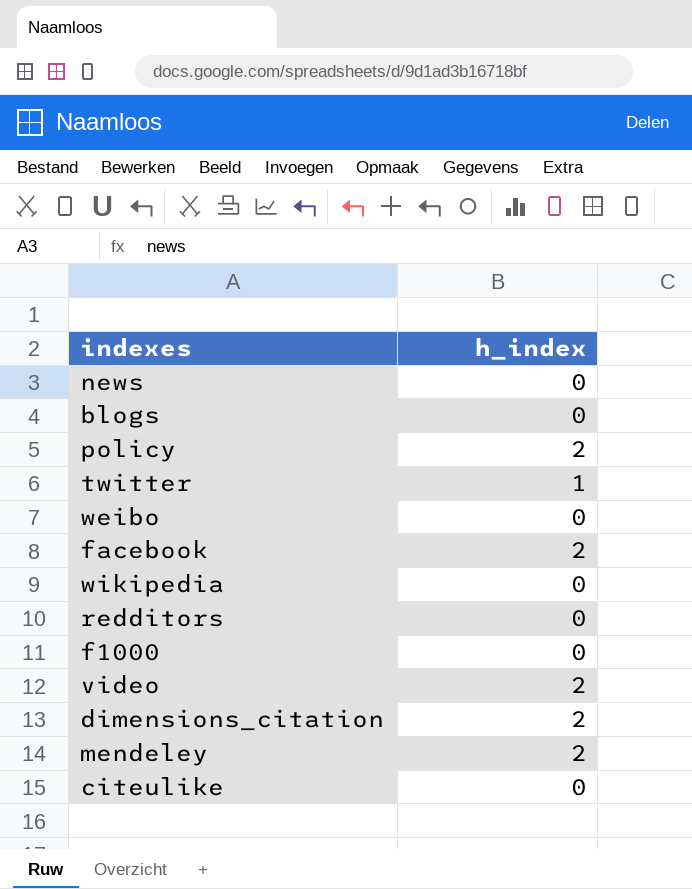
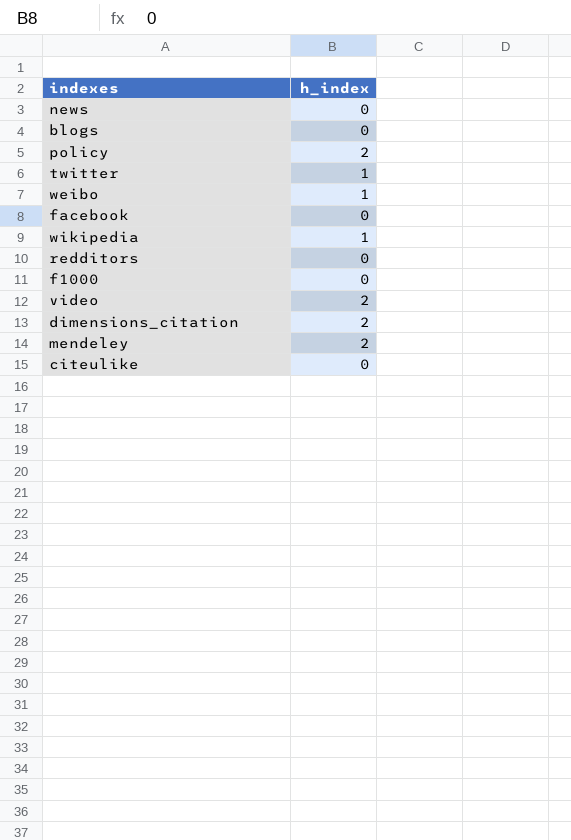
weibo | h_index: 0 -> 1
facebook | h_index: 2 -> 0
wikipedia | h_index: 0 -> 1

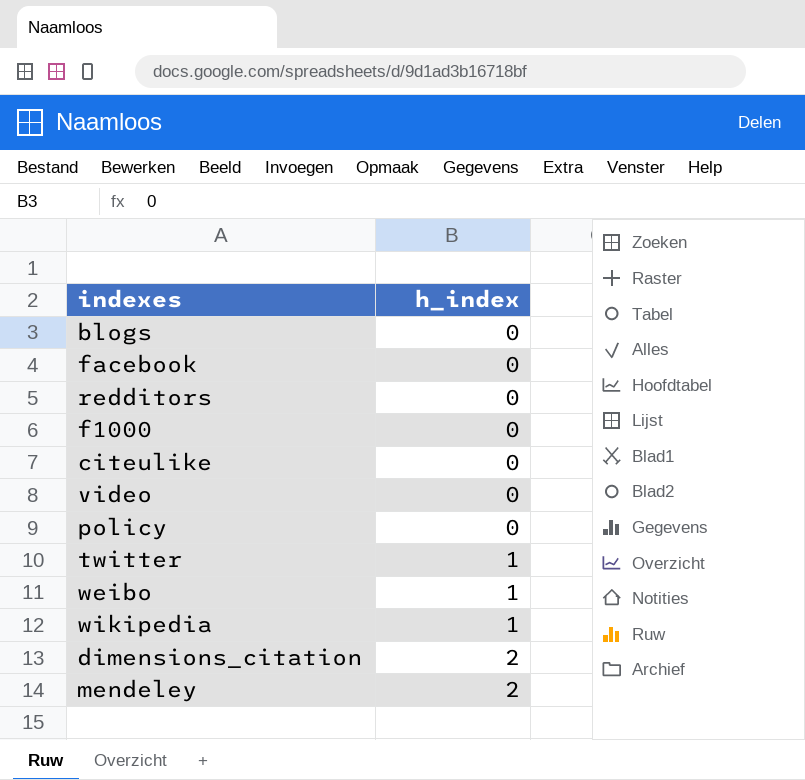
row order: none -> h_index ascending
row news: 0 -> none
video | h_index: 2 -> 0
policy | h_index: 2 -> 0

